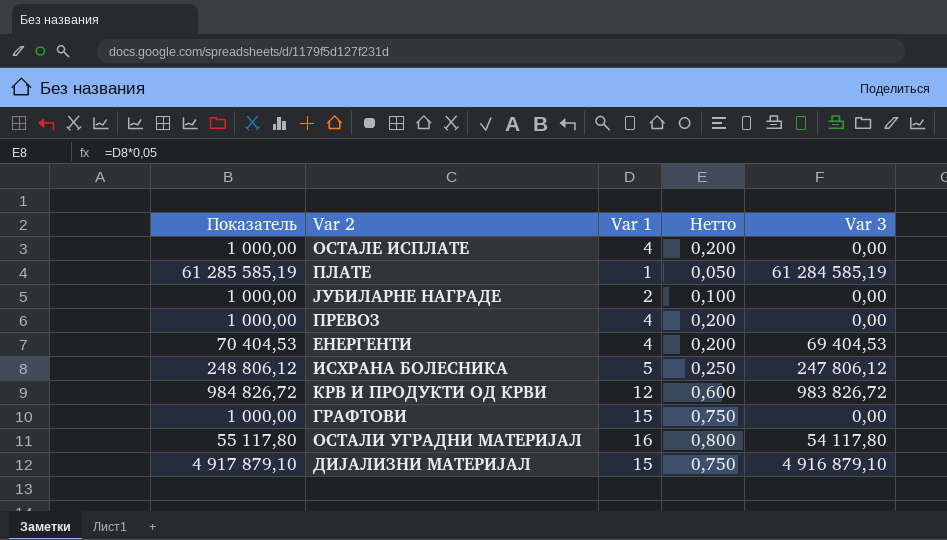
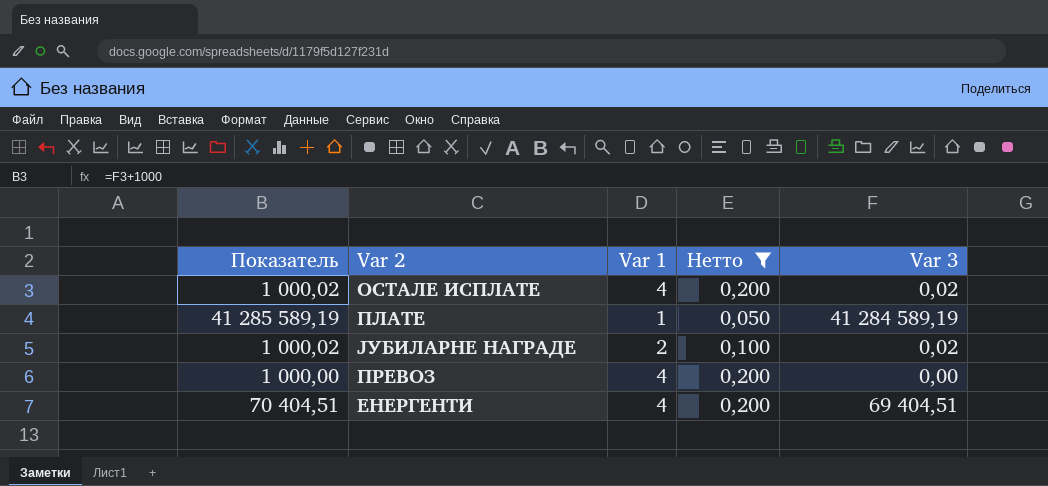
filter: none -> Нетто <= 0,200
ОСТАЛЕ ИСПЛАТЕ | Показатель: 1 000,00 -> 1 000,02
ОСТАЛЕ ИСПЛАТЕ | Var 3: 0,00 -> 0,02
ПЛАТЕ | Показатель: 61 285 585,19 -> 41 285 589,19
ПЛАТЕ | Var 3: 61 284 585,19 -> 41 284 589,19
ЈУБИЛАРНЕ НАГРАДЕ | Показатель: 1 000,00 -> 1 000,02
ЈУБИЛАРНЕ НАГРАДЕ | Var 3: 0,00 -> 0,02
ЕНЕРГЕНТИ | Показатель: 70 404,53 -> 70 404,51
ЕНЕРГЕНТИ | Var 3: 69 404,53 -> 69 404,51

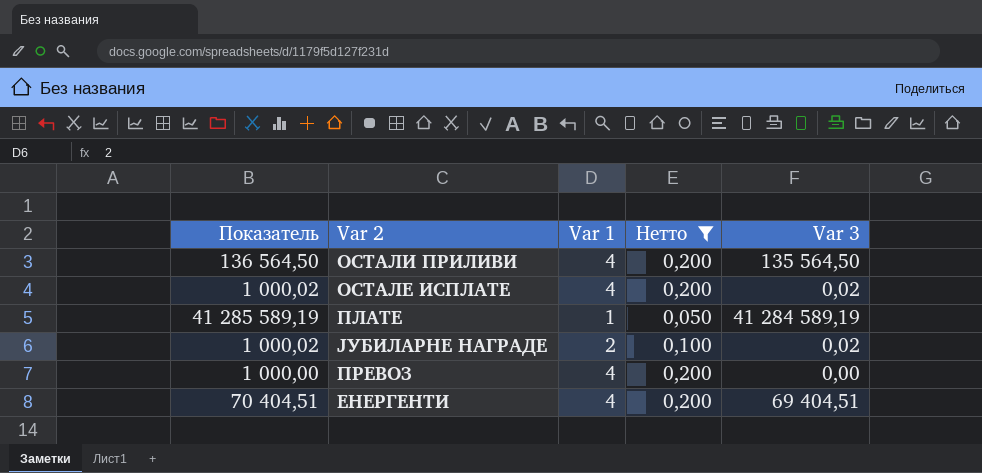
row ОСТАЛИ ПРИЛИВИ: none -> 136 564,50 | 4 | 0,200 | 135 564,50

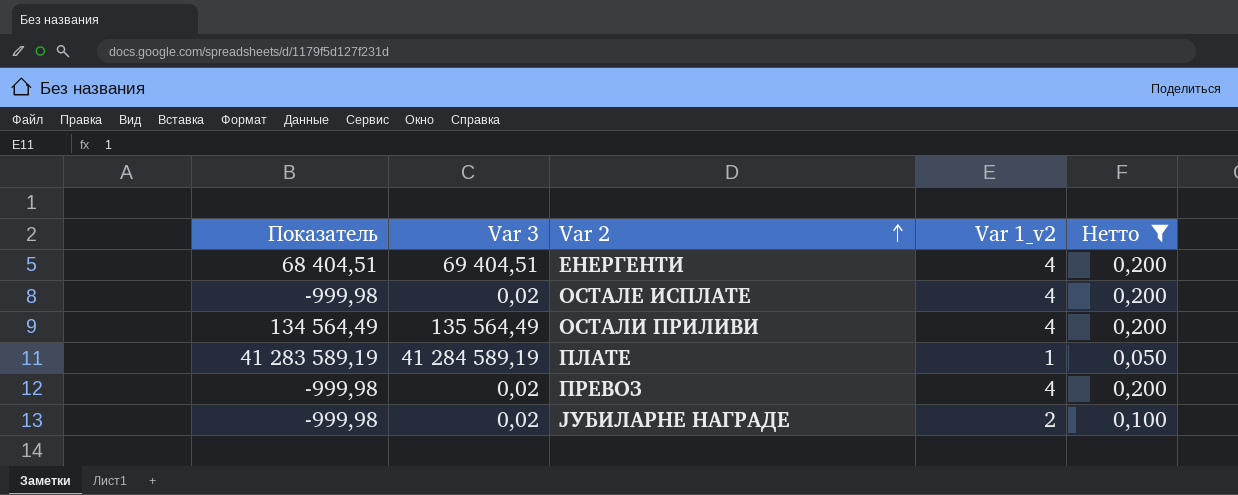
row order: none -> Var 2 ascending
column Показатель | formula: [Var 3] + 1000 -> [Var 3] - 1000
column Var 3 | position: 5 -> 2
column name: Var 1 -> Var 1_v2
ОСТАЛИ ПРИЛИВИ | Var 3: 135 564,50 -> 135 564,49
ПРЕВОЗ | Var 3: 0,00 -> 0,02

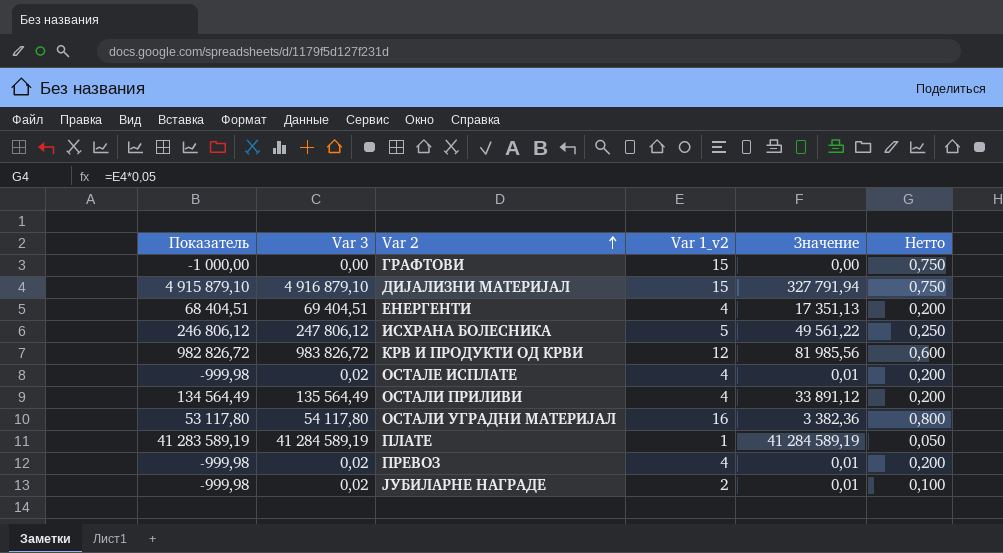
filter: Нетто <= 0,200 -> none
column Значение | formula: none -> [Var 3] / [Var 1_v2]

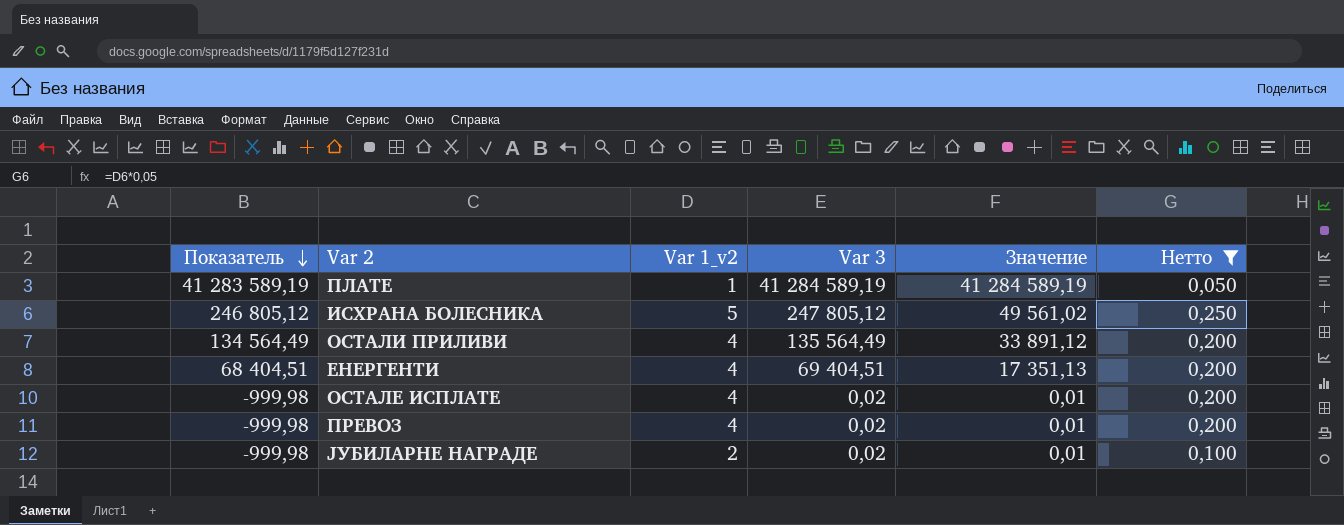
filter: none -> Нетто <= 0,250
row order: Var 2 ascending -> Показатель descending
column Var 3 | position: 2 -> 4
ИСХРАНА БОЛЕСНИКА | Показатель: 246 806,12 -> 246 805,12
ИСХРАНА БОЛЕСНИКА | Var 3: 247 806,12 -> 247 805,12
ИСХРАНА БОЛЕСНИКА | Значение: 49 561,22 -> 49 561,02

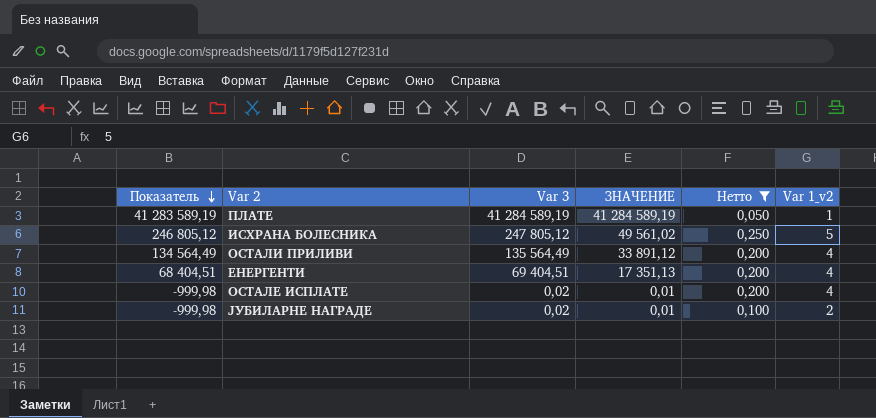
column name: Значение -> ЗНАЧЕНИЕ
column Var 1_v2 | position: 3 -> 6
row ПРЕВОЗ: -999,98 | 4 | 0,02 | 0,01 | 0,200 -> none

